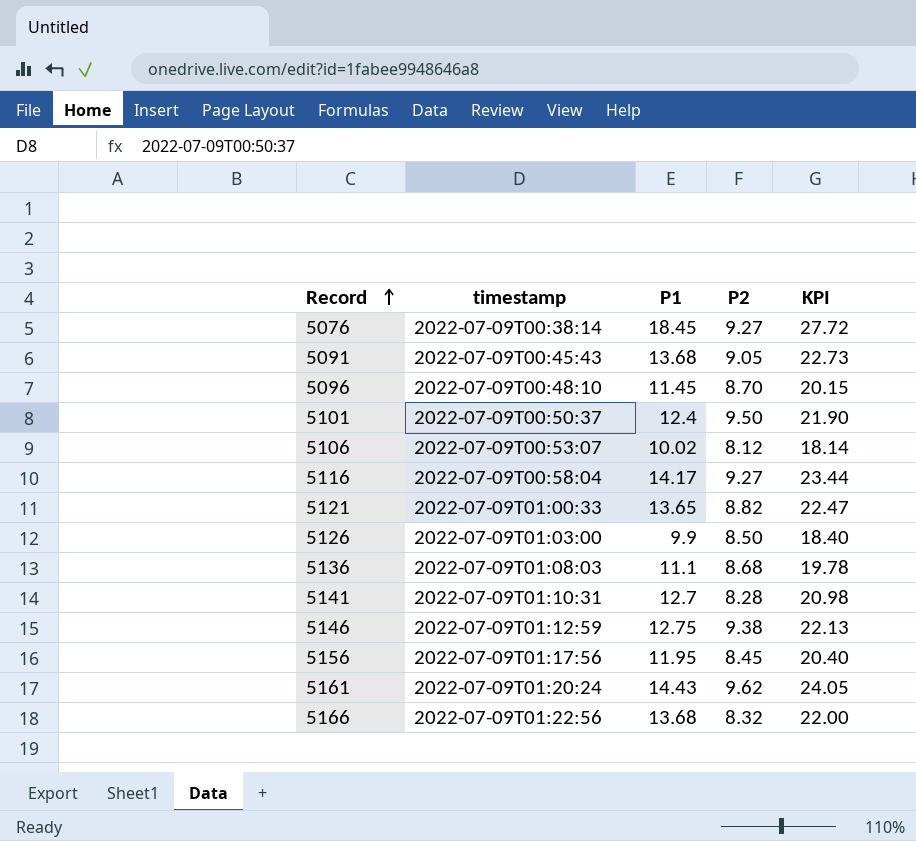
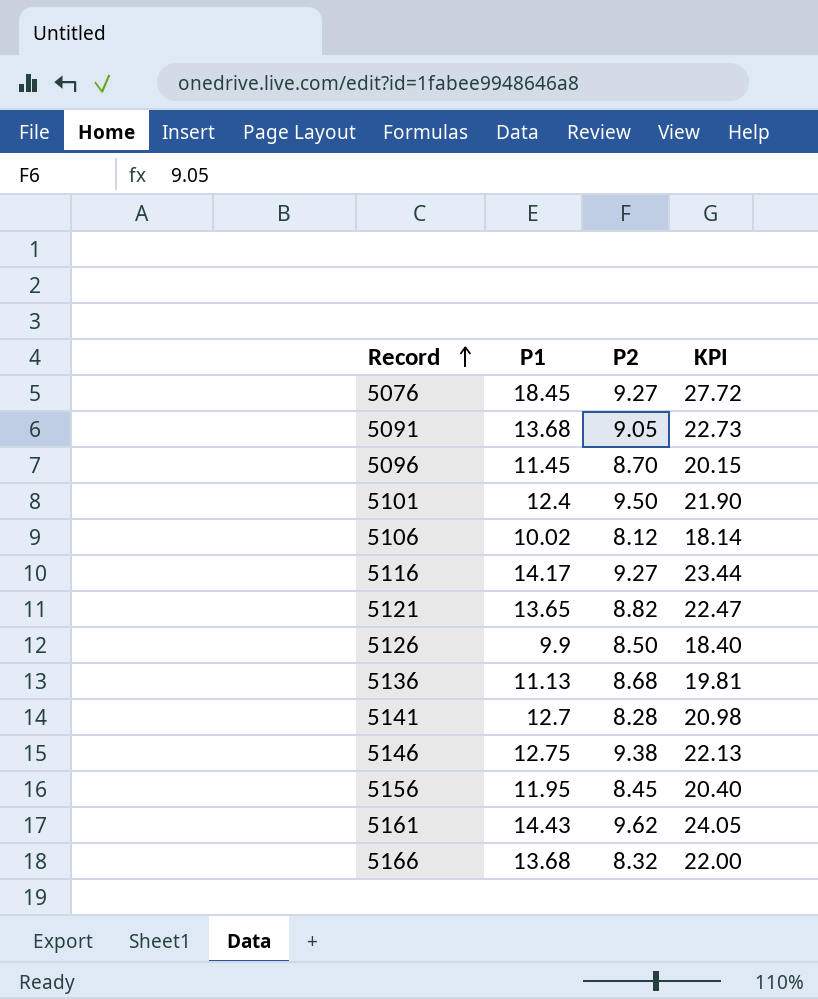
column timestamp | position: 2 -> none
5136 | P1: 11.1 -> 11.13
5136 | KPI: 19.78 -> 19.81

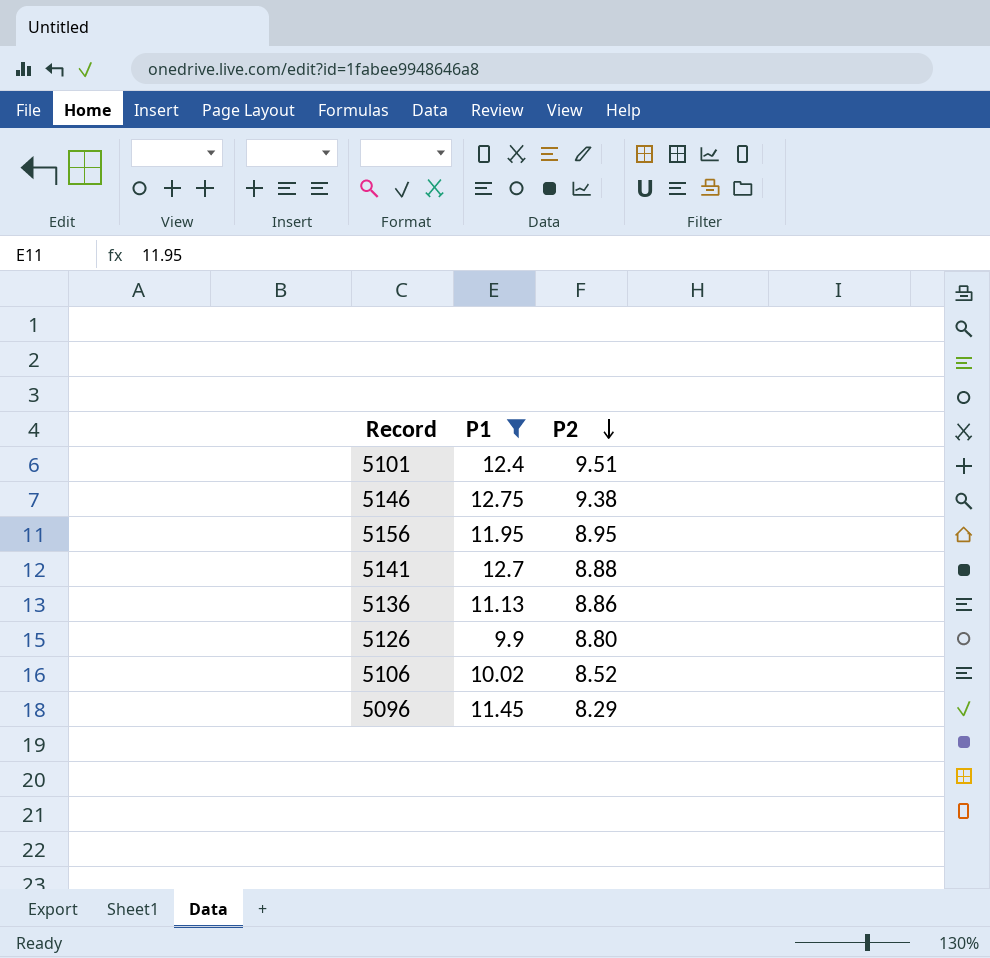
filter: none -> P1 <= 12.75
row order: Record ascending -> P2 descending
column KPI | formula: [P1] + [P2] -> none
5101 | P2: 9.50 -> 9.51
5156 | P2: 8.45 -> 8.95
5141 | P2: 8.28 -> 8.88
5136 | P2: 8.68 -> 8.86
5126 | P2: 8.50 -> 8.80
5106 | P2: 8.12 -> 8.52
5096 | P2: 8.70 -> 8.29

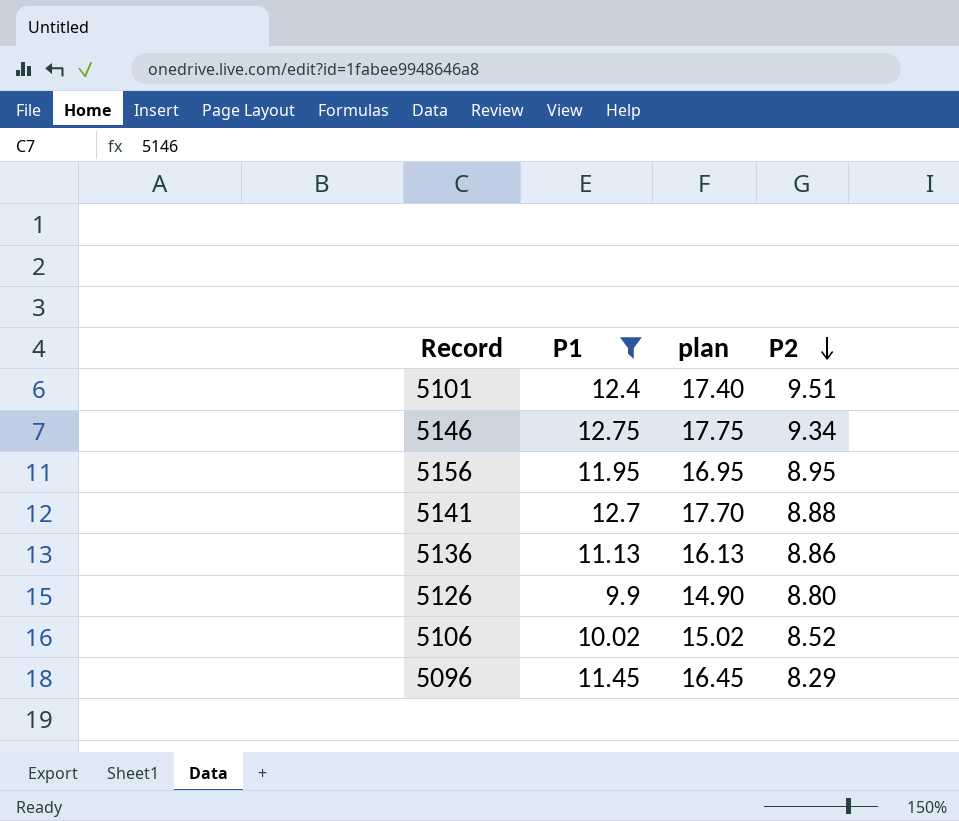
column plan | formula: none -> [P1] + 5
5146 | P2: 9.38 -> 9.34

